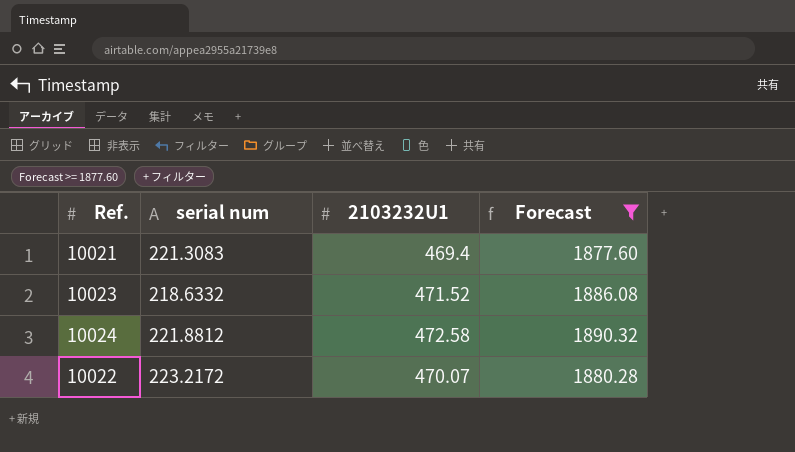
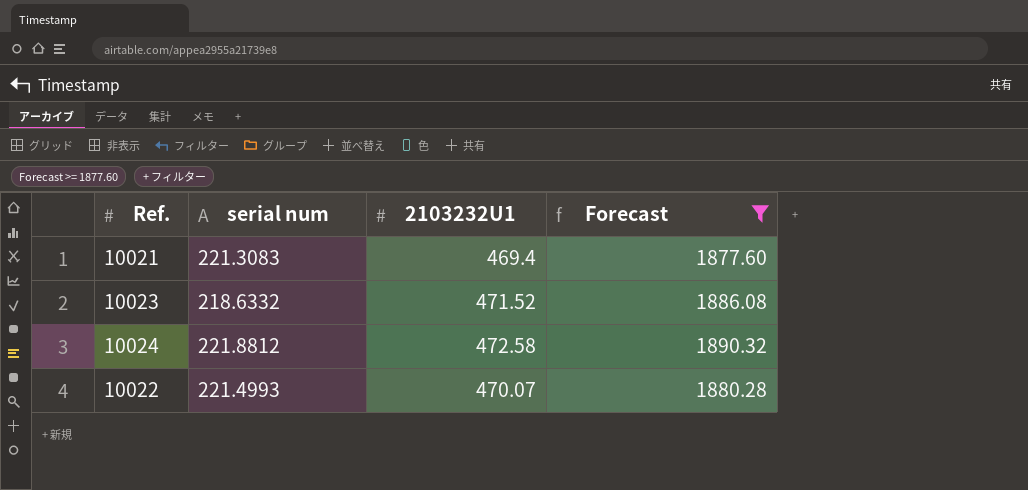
10022 | serial num: 223.2172 -> 221.4993

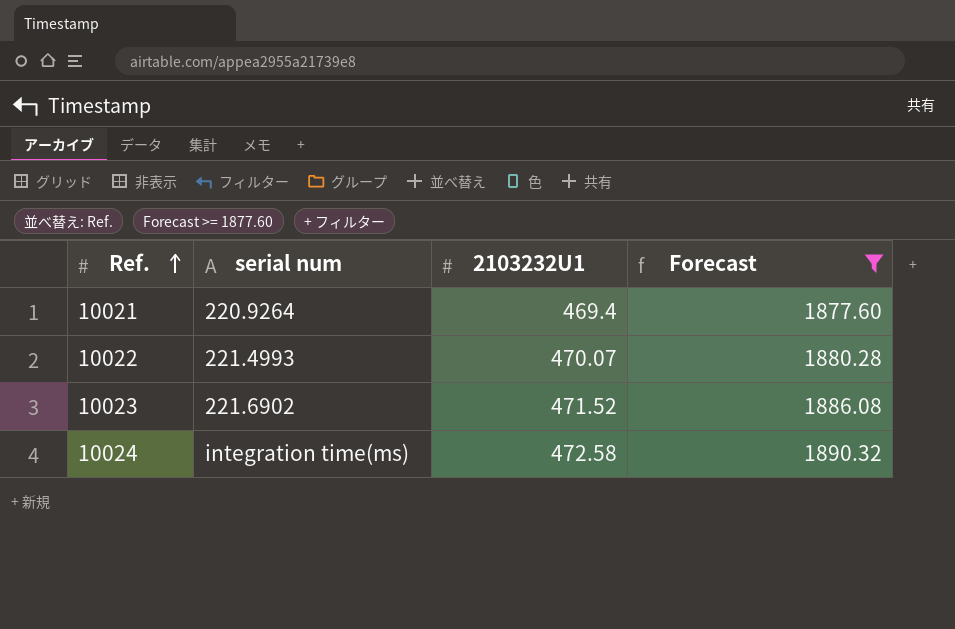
row order: none -> Ref. ascending
10021 | serial num: 221.3083 -> 220.9264
10023 | serial num: 218.6332 -> 221.6902
10024 | serial num: 221.8812 -> integration time(ms)

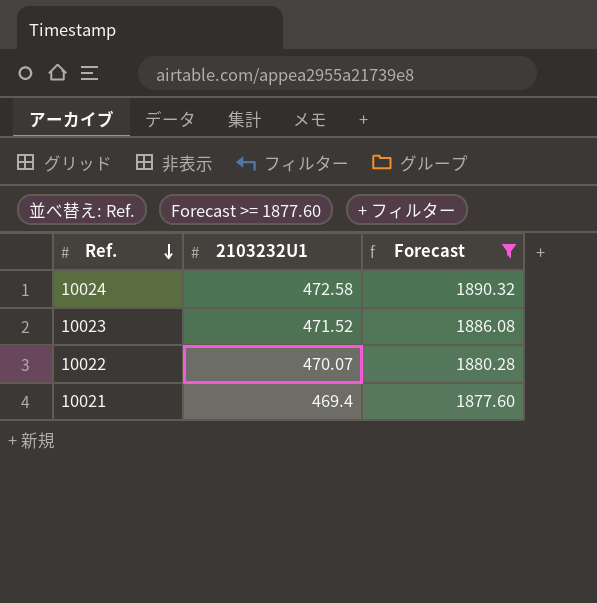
row order: Ref. ascending -> Ref. descending
column serial num | position: 2 -> none

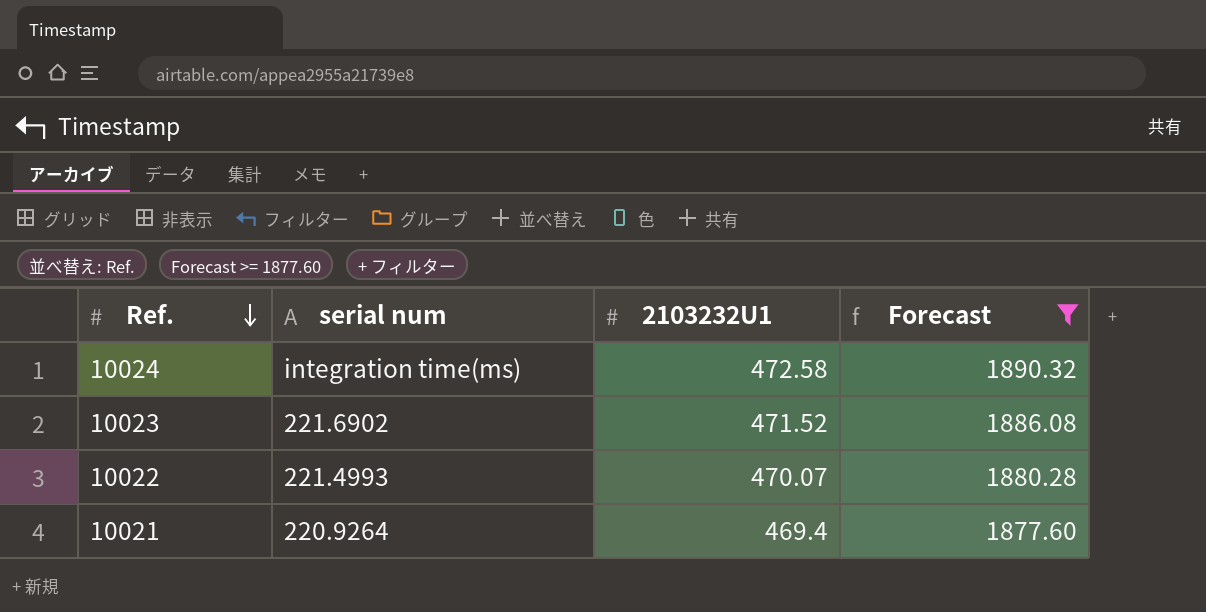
column serial num | position: none -> 2

